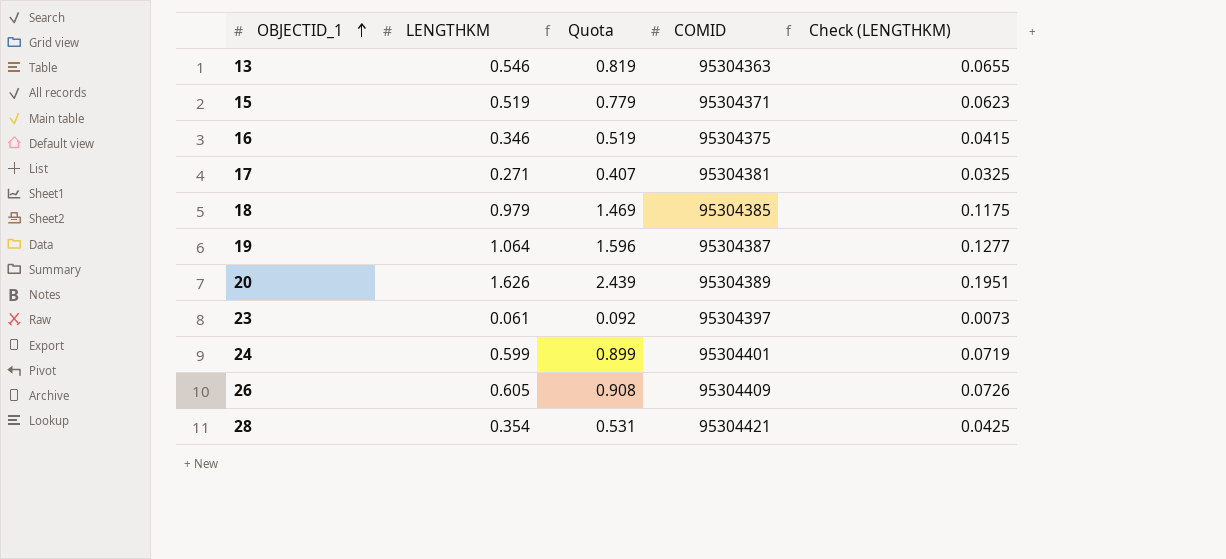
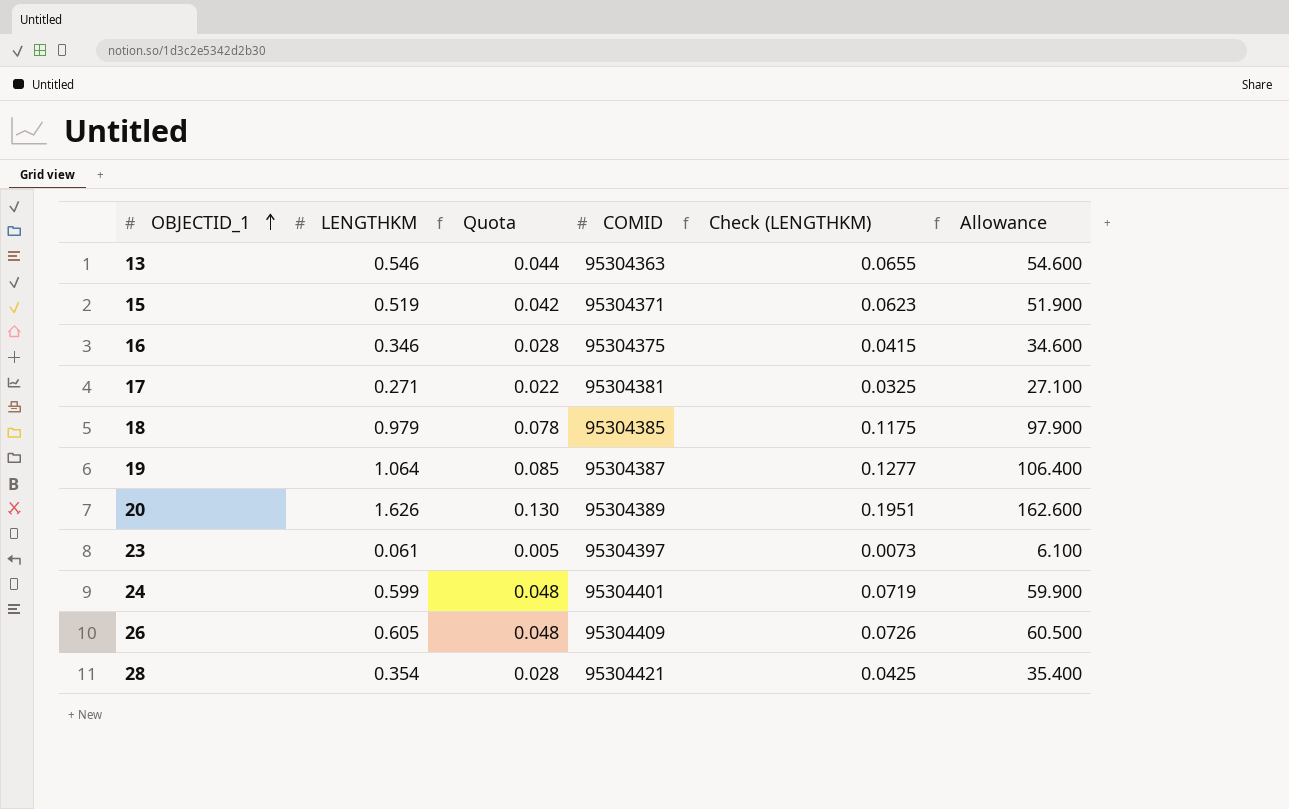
column Quota | formula: [LENGTHKM] * 1.5 -> [LENGTHKM] * 0.08
column Allowance | formula: none -> [LENGTHKM] * 100

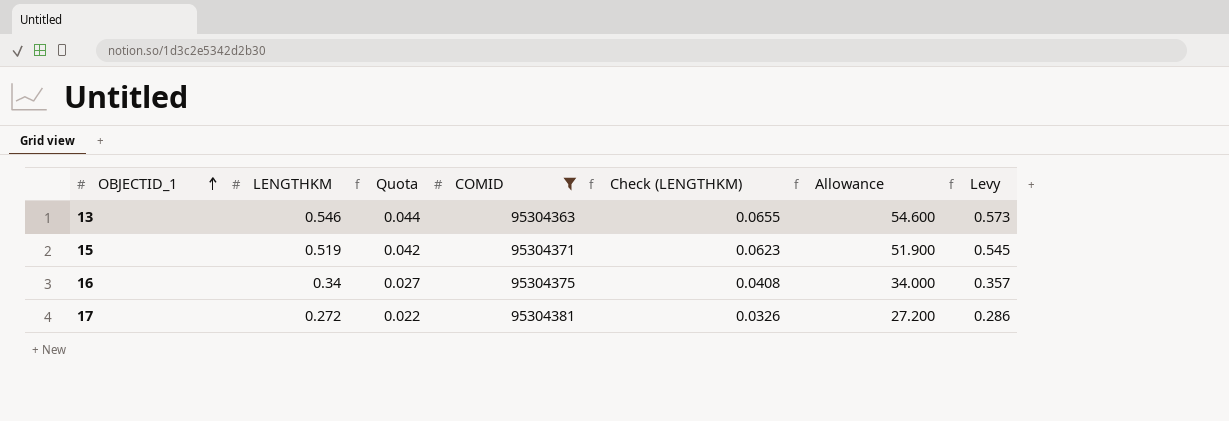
filter: none -> COMID <= 95304381
column Levy | formula: none -> [LENGTHKM] * 1.05
16 | LENGTHKM: 0.346 -> 0.34
16 | Quota: 0.028 -> 0.027
16 | Check (LENGTHKM): 0.0415 -> 0.0408
16 | Allowance: 34.600 -> 34.000
17 | LENGTHKM: 0.271 -> 0.272
17 | Check (LENGTHKM): 0.0325 -> 0.0326
17 | Allowance: 27.100 -> 27.200

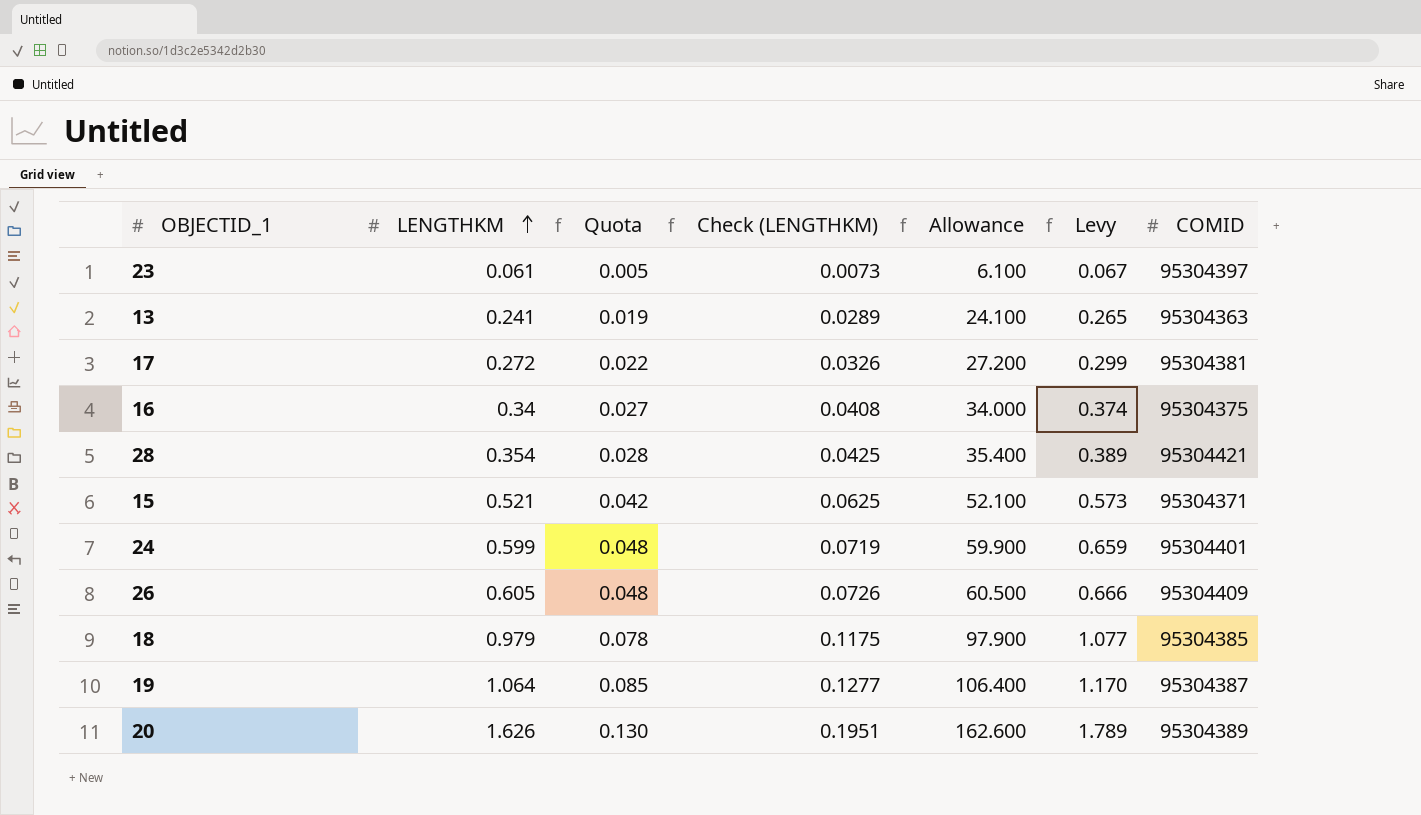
filter: COMID <= 95304381 -> none
row order: OBJECTID_1 ascending -> LENGTHKM ascending
column Levy | formula: [LENGTHKM] * 1.05 -> [LENGTHKM] * 1.1
column COMID | position: 4 -> 7
13 | LENGTHKM: 0.546 -> 0.241
13 | Quota: 0.044 -> 0.019
13 | Check (LENGTHKM): 0.0655 -> 0.0289
13 | Allowance: 54.600 -> 24.100
15 | LENGTHKM: 0.519 -> 0.521
15 | Check (LENGTHKM): 0.0623 -> 0.0625
15 | Allowance: 51.900 -> 52.100

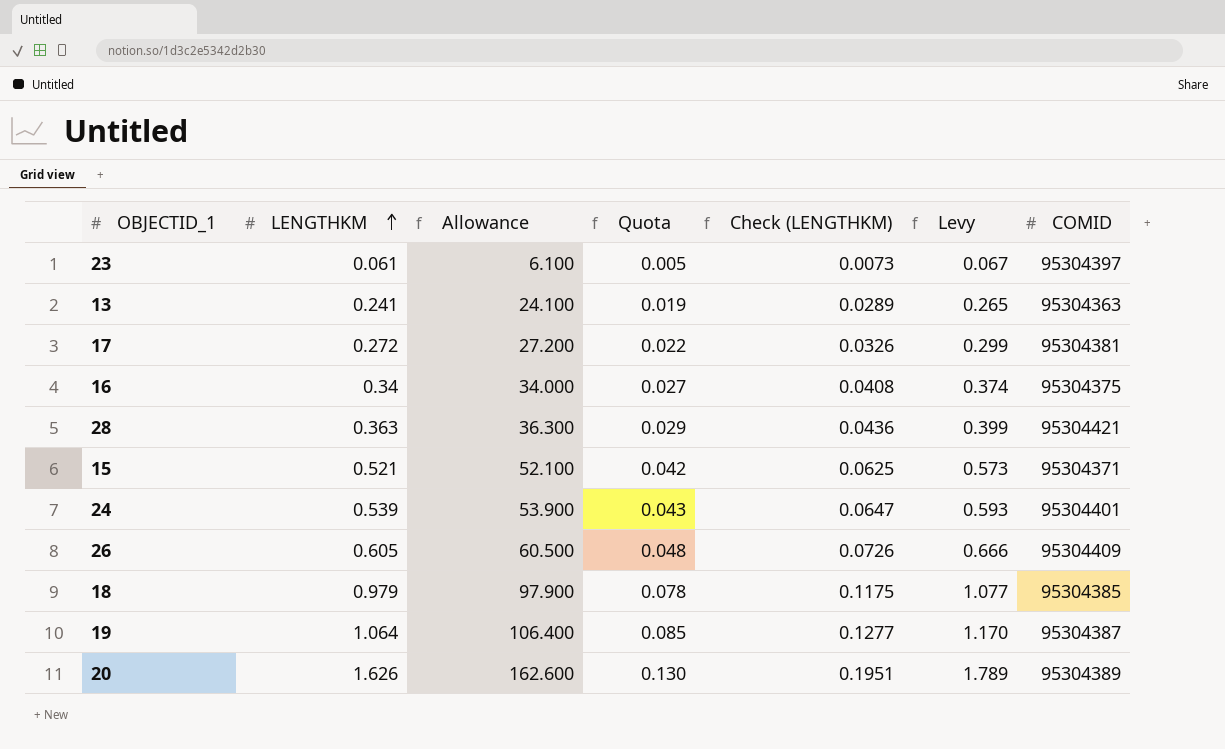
column Allowance | position: 5 -> 3
28 | LENGTHKM: 0.354 -> 0.363
28 | Allowance: 35.400 -> 36.300
28 | Quota: 0.028 -> 0.029
28 | Check (LENGTHKM): 0.0425 -> 0.0436
28 | Levy: 0.389 -> 0.399
24 | LENGTHKM: 0.599 -> 0.539
24 | Allowance: 59.900 -> 53.900
24 | Quota: 0.048 -> 0.043
24 | Check (LENGTHKM): 0.0719 -> 0.0647
24 | Levy: 0.659 -> 0.593

